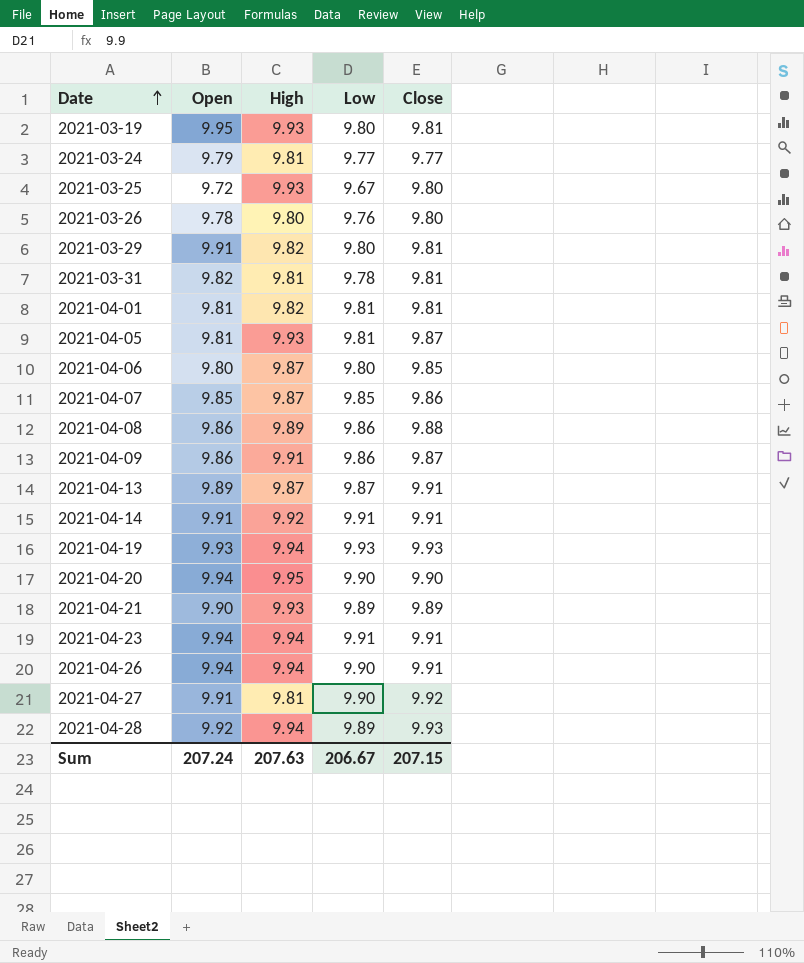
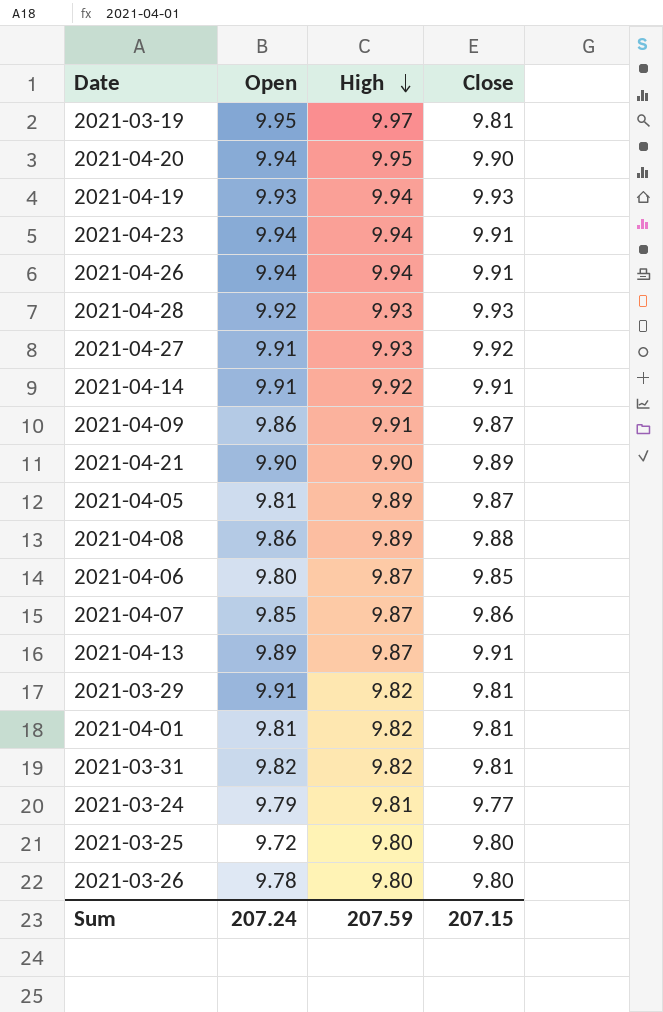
row order: Date ascending -> High descending
column Low | position: 4 -> none
2021-03-19 | High: 9.93 -> 9.97
2021-04-28 | High: 9.94 -> 9.93
2021-04-27 | High: 9.81 -> 9.93
2021-04-21 | High: 9.93 -> 9.90
2021-04-05 | High: 9.93 -> 9.89
2021-03-31 | High: 9.81 -> 9.82
2021-03-25 | High: 9.93 -> 9.80
Sum | High: 207.63 -> 207.59

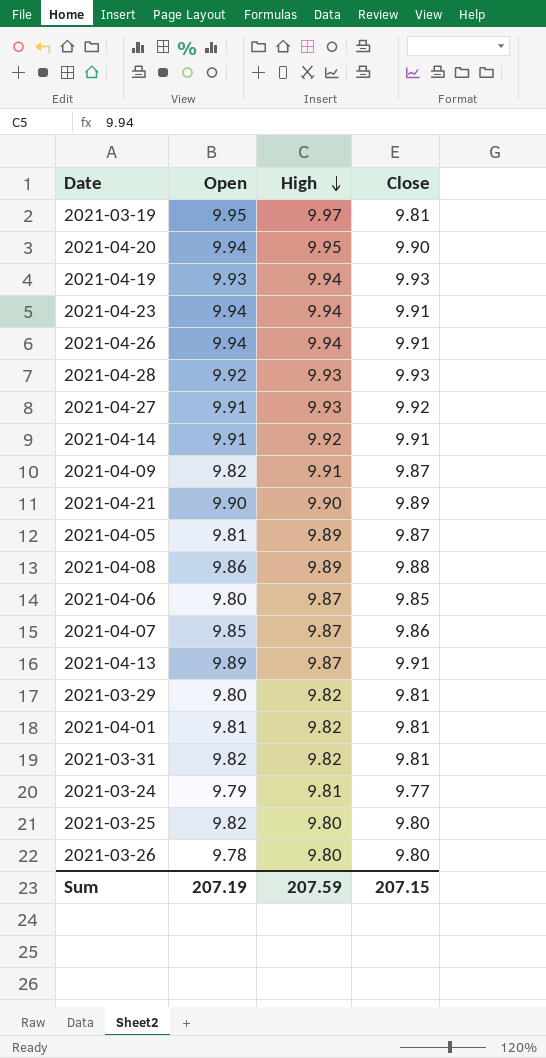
2021-04-09 | Open: 9.86 -> 9.82
2021-03-29 | Open: 9.91 -> 9.80
2021-03-25 | Open: 9.72 -> 9.82
Sum | Open: 207.24 -> 207.19

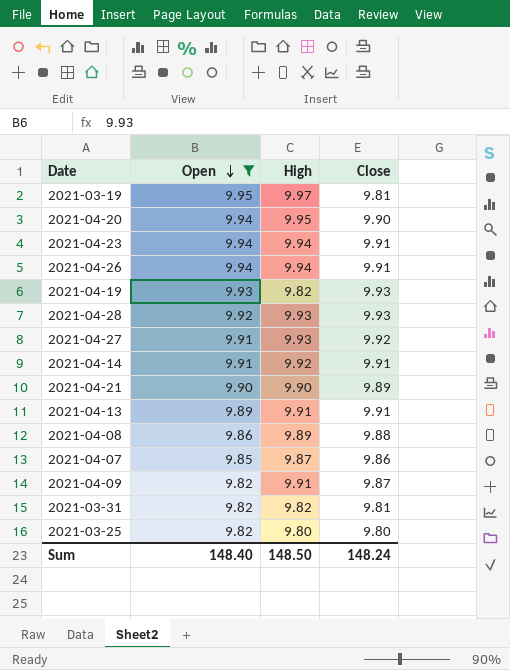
filter: none -> Open >= 9.82
row order: High descending -> Open descending
2021-04-19 | High: 9.94 -> 9.82
2021-04-13 | High: 9.87 -> 9.91
Sum | Open: 207.19 -> 148.40
Sum | High: 207.59 -> 148.50
Sum | Close: 207.15 -> 148.24

